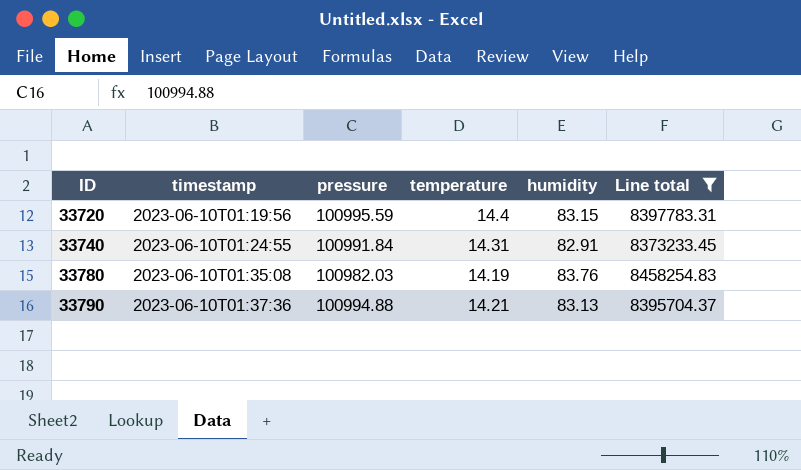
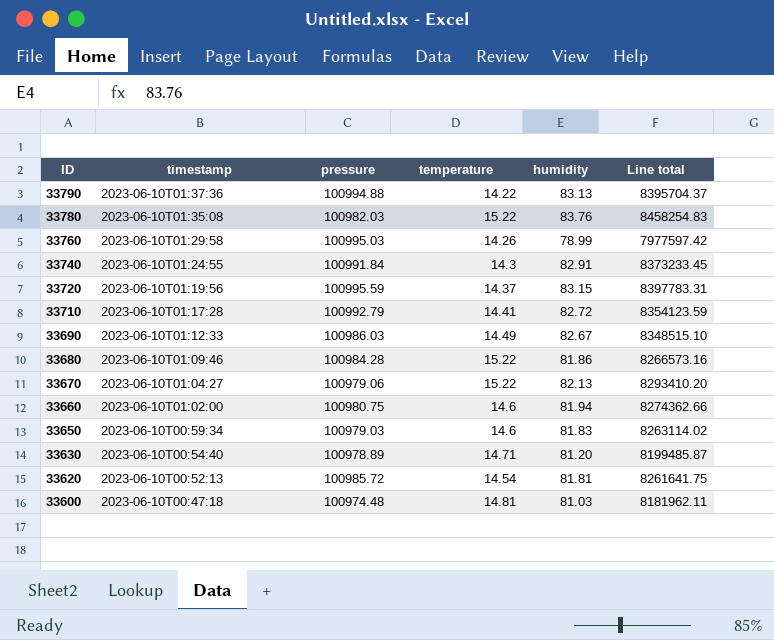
filter: Line total >= 8373233.45 -> none
row order: ID ascending -> ID descending
33790 | temperature: 14.21 -> 14.22
33780 | temperature: 14.19 -> 15.22
33740 | temperature: 14.31 -> 14.3
33720 | temperature: 14.4 -> 14.37

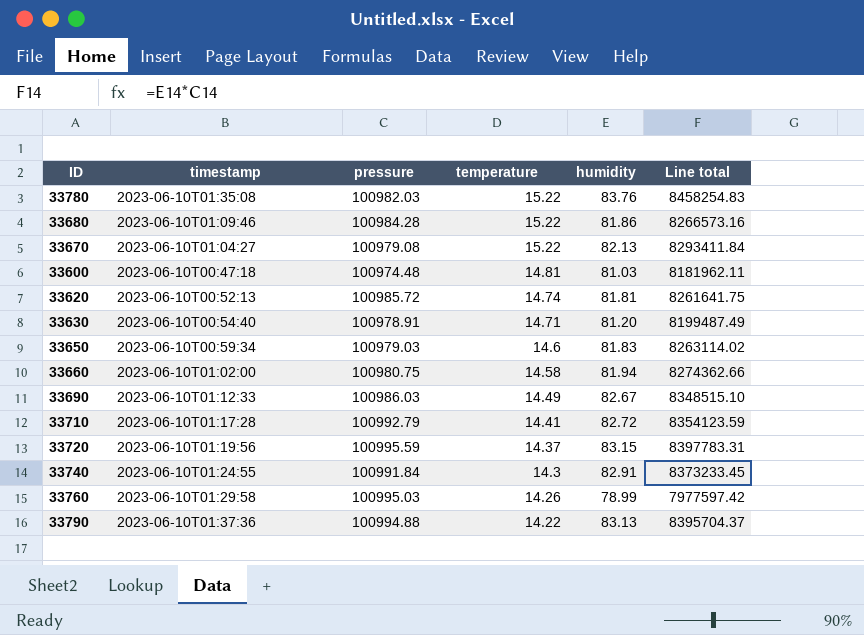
row order: ID descending -> temperature descending
33670 | pressure: 100979.06 -> 100979.08
33670 | Line total: 8293410.20 -> 8293411.84
33620 | temperature: 14.54 -> 14.74
33630 | pressure: 100978.89 -> 100978.91
33630 | Line total: 8199485.87 -> 8199487.49
33660 | temperature: 14.6 -> 14.58

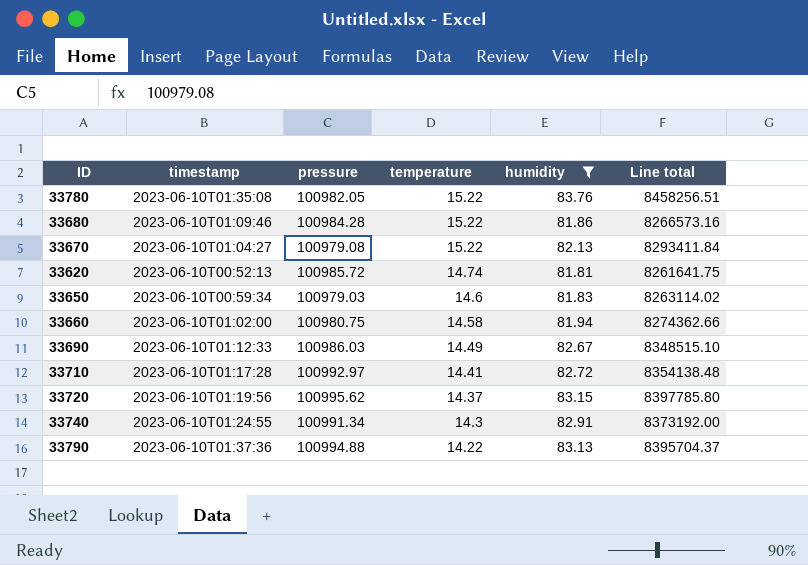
filter: none -> humidity >= 81.81
33780 | pressure: 100982.03 -> 100982.05
33780 | Line total: 8458254.83 -> 8458256.51
33710 | pressure: 100992.79 -> 100992.97
33710 | Line total: 8354123.59 -> 8354138.48
33720 | pressure: 100995.59 -> 100995.62
33720 | Line total: 8397783.31 -> 8397785.80
33740 | pressure: 100991.84 -> 100991.34
33740 | Line total: 8373233.45 -> 8373192.00

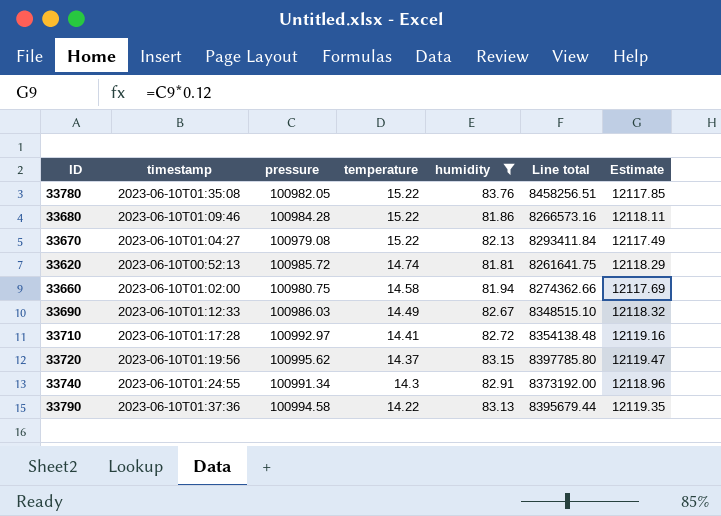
column Estimate | formula: none -> [pressure] * 0.12
row 33650: 2023-06-10T00:59:34 | 100979.03 | 14.6 | 81.83 | 8263114.02 -> none
33790 | pressure: 100994.88 -> 100994.58
33790 | Line total: 8395704.37 -> 8395679.44

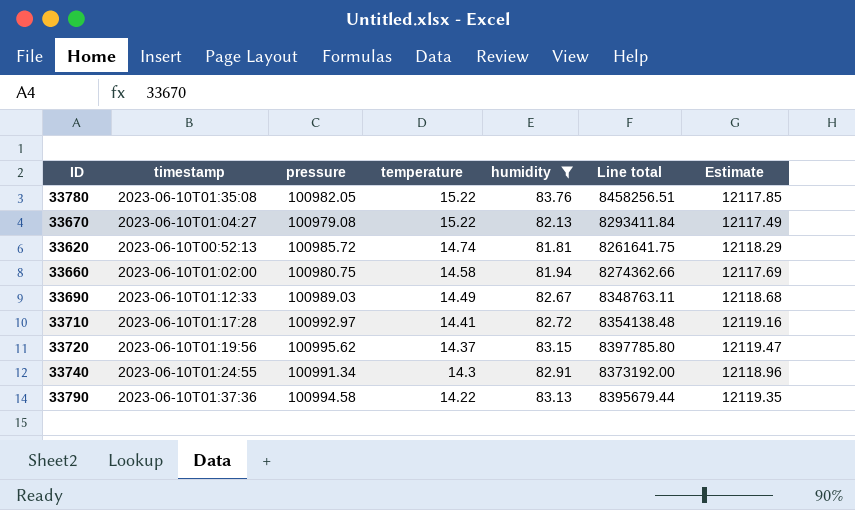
row 33680: 2023-06-10T01:09:46 | 100984.28 | 15.22 | 81.86 | 8266573.16 | 12118.11 -> none
33690 | pressure: 100986.03 -> 100989.03
33690 | Line total: 8348515.10 -> 8348763.11
33690 | Estimate: 12118.32 -> 12118.68

